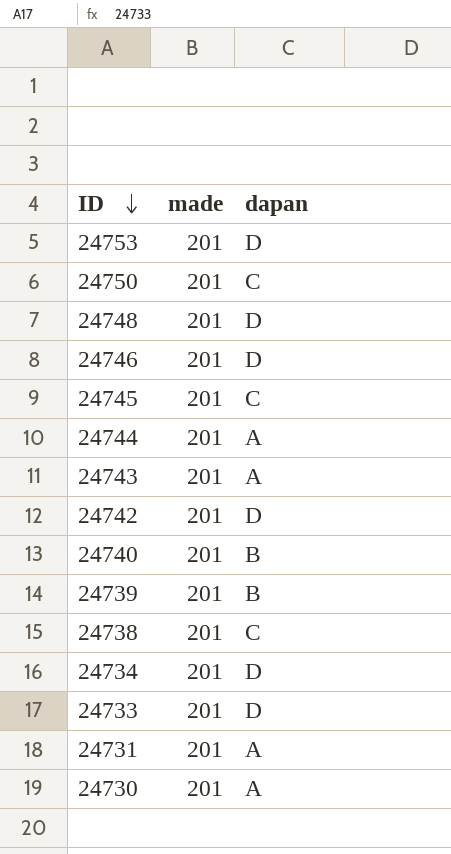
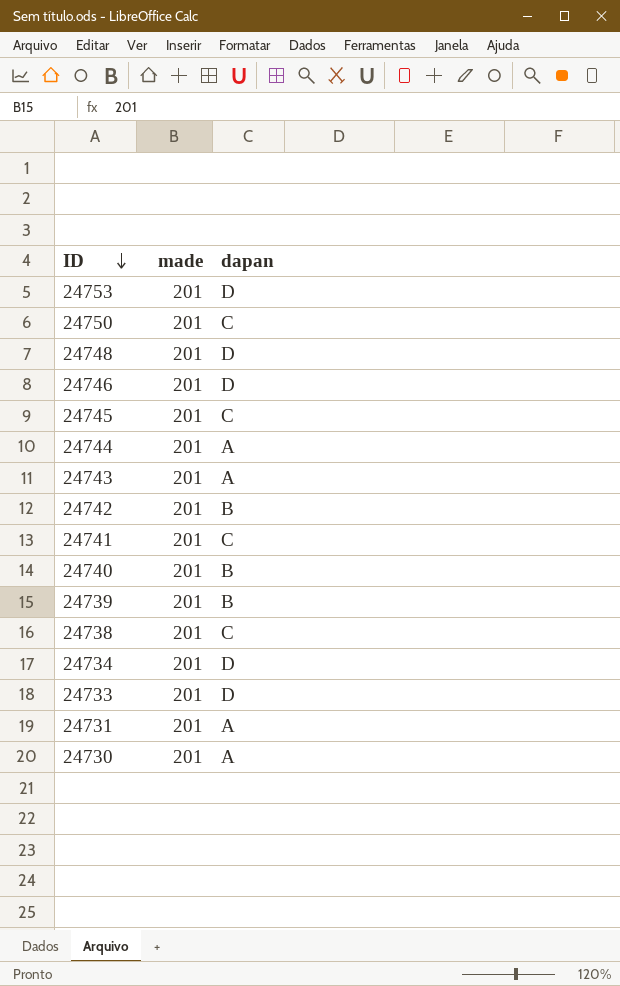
24742 | dapan: D -> B
row 24741: none -> 201 | C

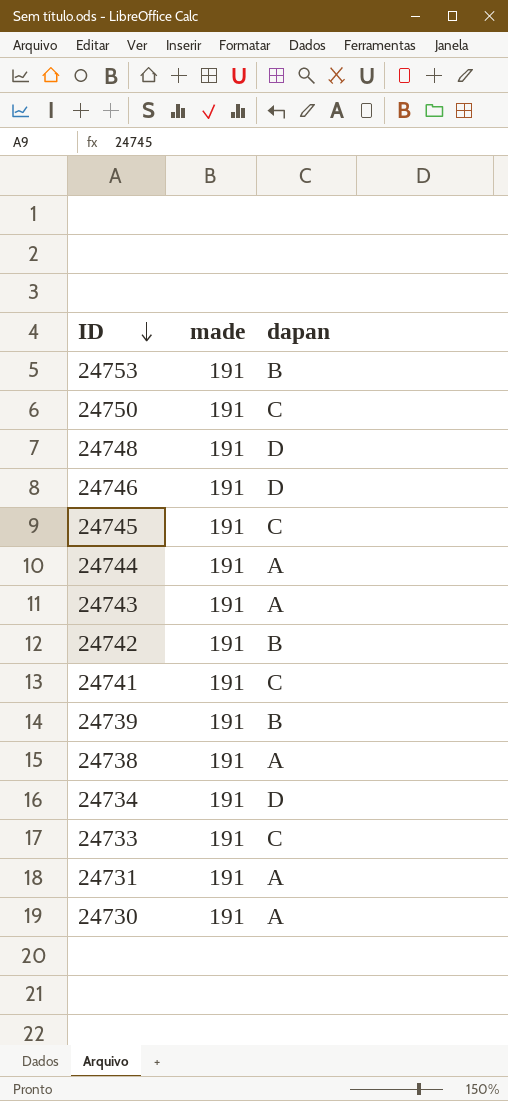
row 24740: 201 | B -> none
24753 | made: 201 -> 191
24753 | dapan: D -> B
24750 | made: 201 -> 191
24748 | made: 201 -> 191
24746 | made: 201 -> 191
24745 | made: 201 -> 191
24744 | made: 201 -> 191
24743 | made: 201 -> 191
24742 | made: 201 -> 191
24741 | made: 201 -> 191
24739 | made: 201 -> 191
24738 | made: 201 -> 191
24738 | dapan: C -> A
24734 | made: 201 -> 191
24733 | made: 201 -> 191
24733 | dapan: D -> C
24731 | made: 201 -> 191
24730 | made: 201 -> 191

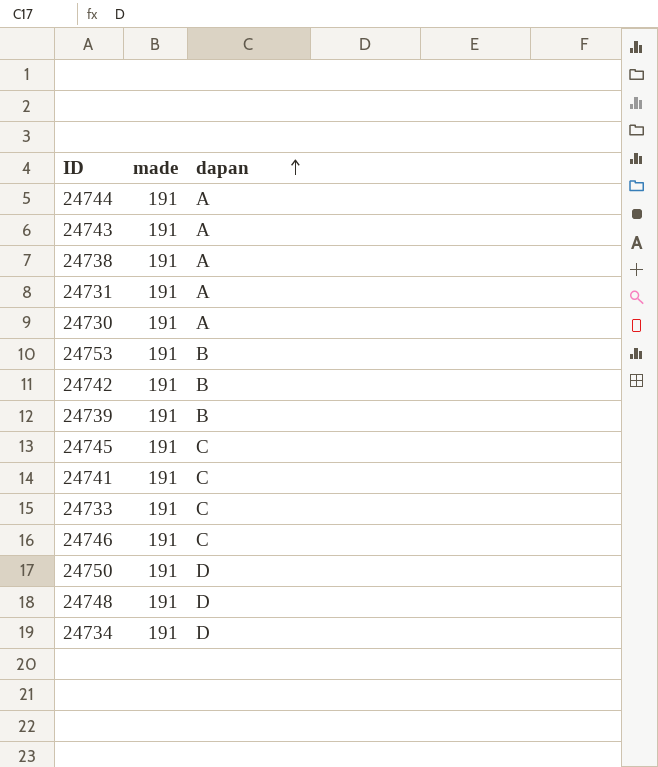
row order: ID descending -> dapan ascending
24746 | dapan: D -> C
24750 | dapan: C -> D

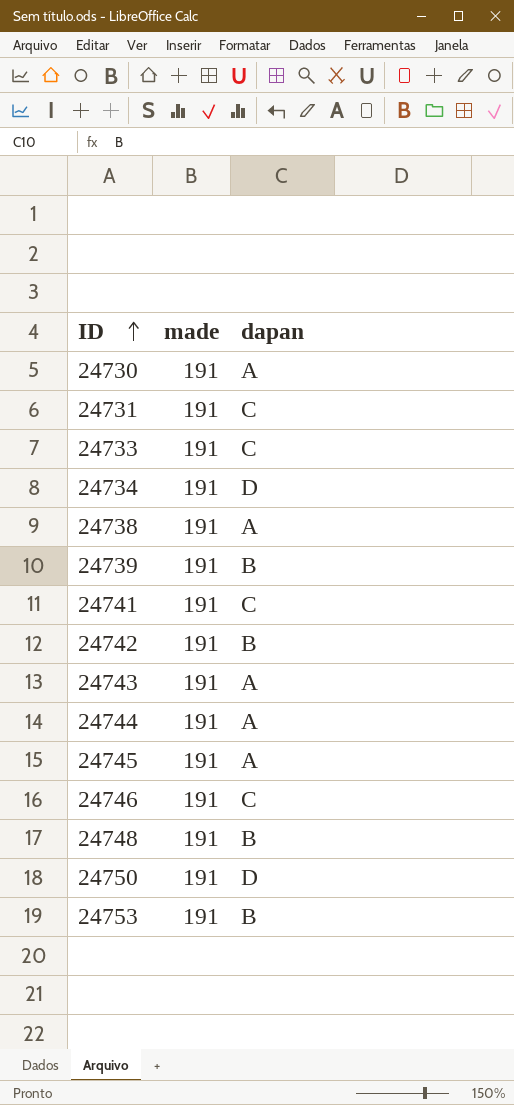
row order: dapan ascending -> ID ascending
24731 | dapan: A -> C
24745 | dapan: C -> A
24748 | dapan: D -> B

